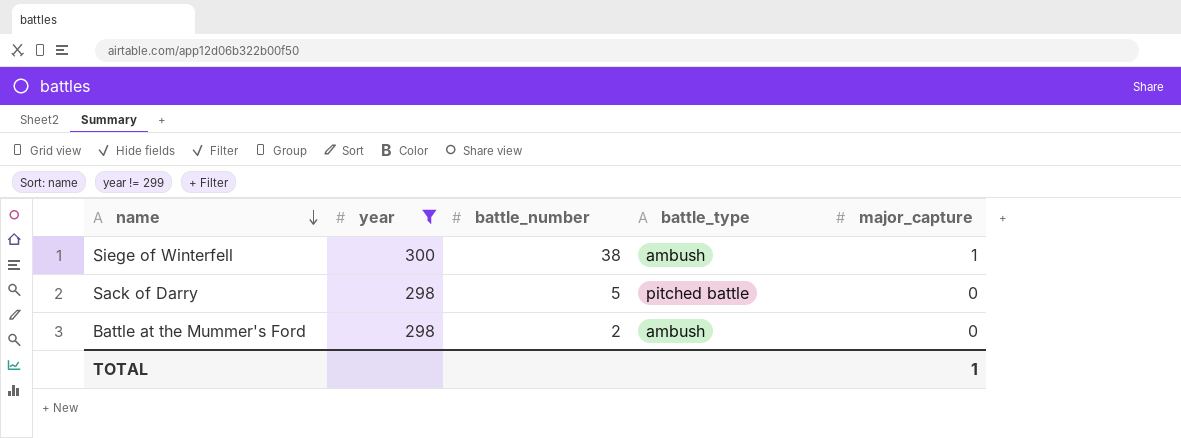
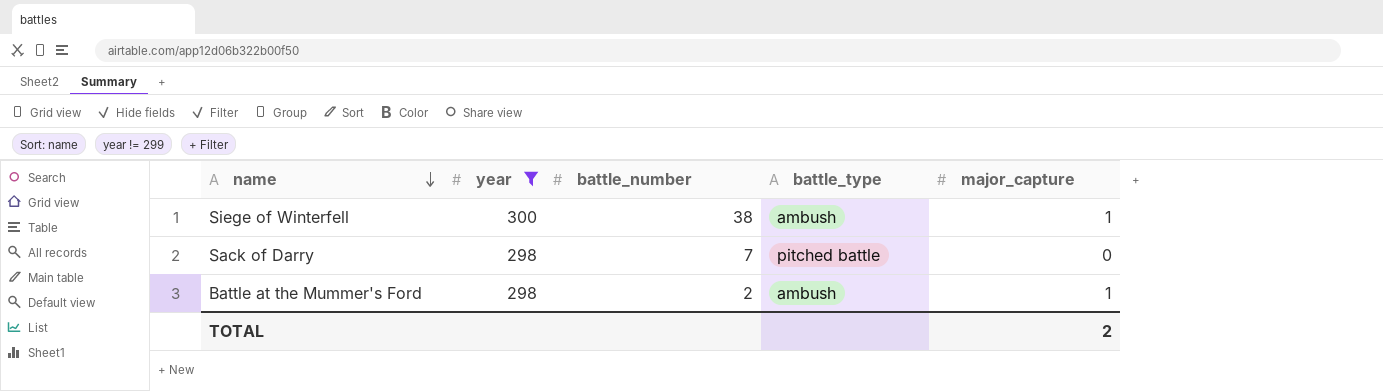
Sack of Darry | battle_number: 5 -> 7
Battle at the Mummer's Ford | major_capture: 0 -> 1
TOTAL | major_capture: 1 -> 2

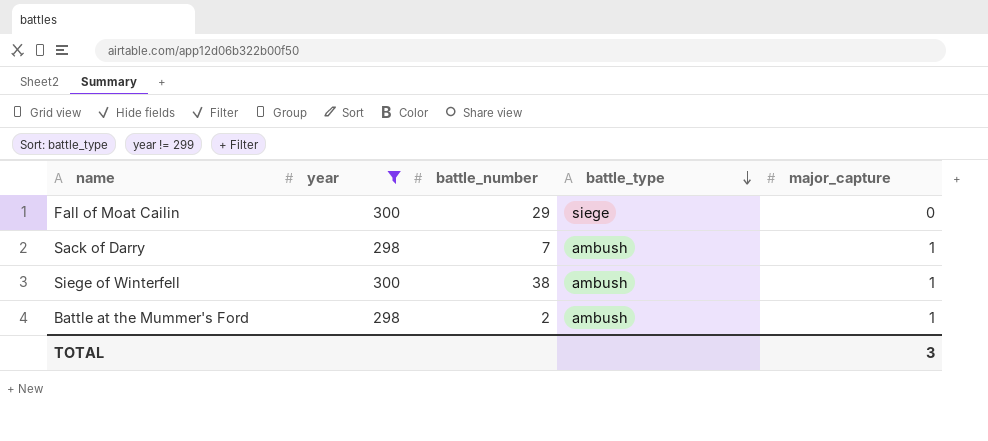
row order: name descending -> battle_type descending
row Fall of Moat Cailin: none -> 300 | 29 | siege | 0
Sack of Darry | battle_type: pitched battle -> ambush
Sack of Darry | major_capture: 0 -> 1
TOTAL | major_capture: 2 -> 3

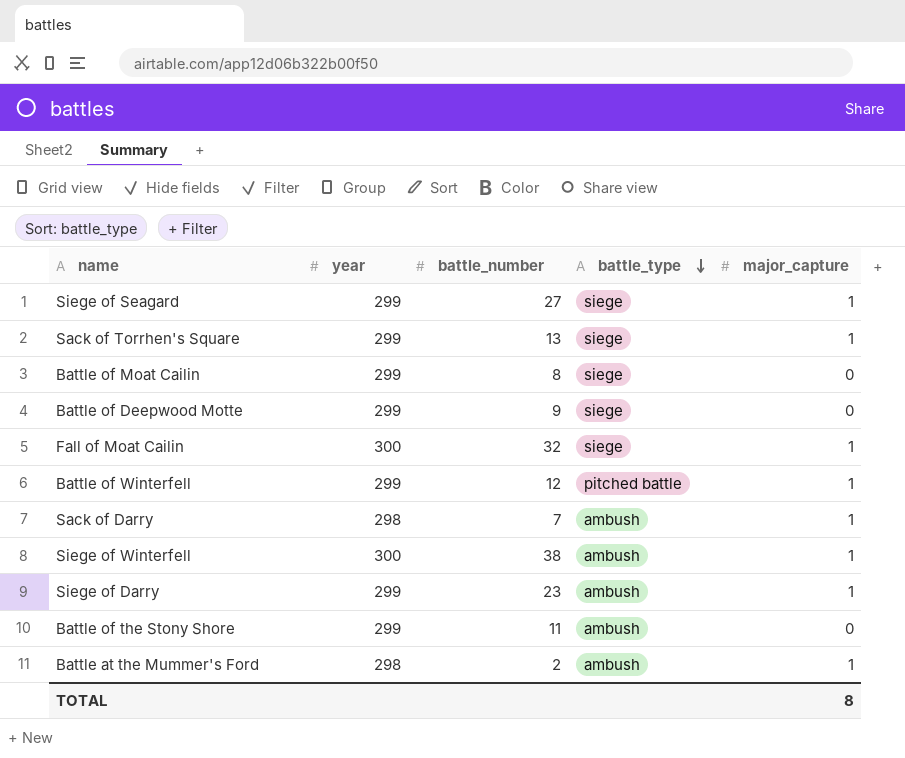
filter: year != 299 -> none
Fall of Moat Cailin | battle_number: 29 -> 32
Fall of Moat Cailin | major_capture: 0 -> 1
TOTAL | major_capture: 3 -> 8

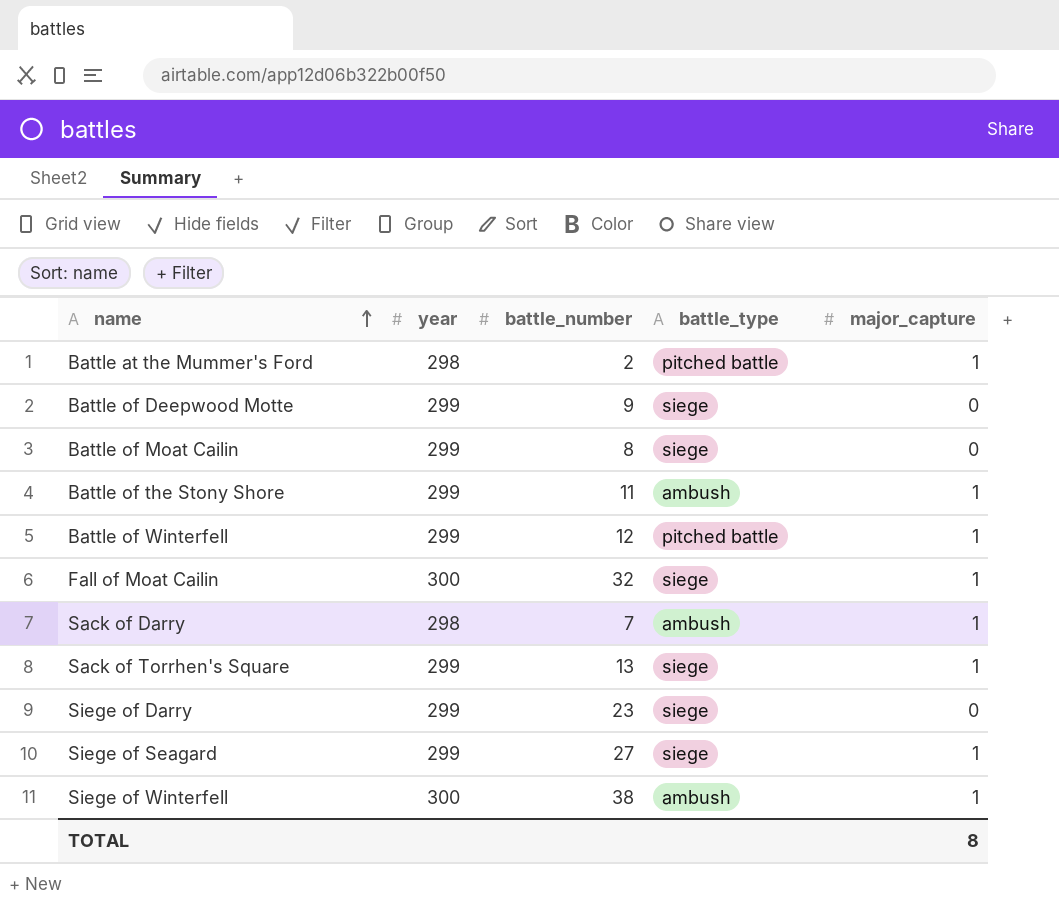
row order: battle_type descending -> name ascending
Battle at the Mummer's Ford | battle_type: ambush -> pitched battle
Battle of the Stony Shore | major_capture: 0 -> 1
Siege of Darry | battle_type: ambush -> siege
Siege of Darry | major_capture: 1 -> 0

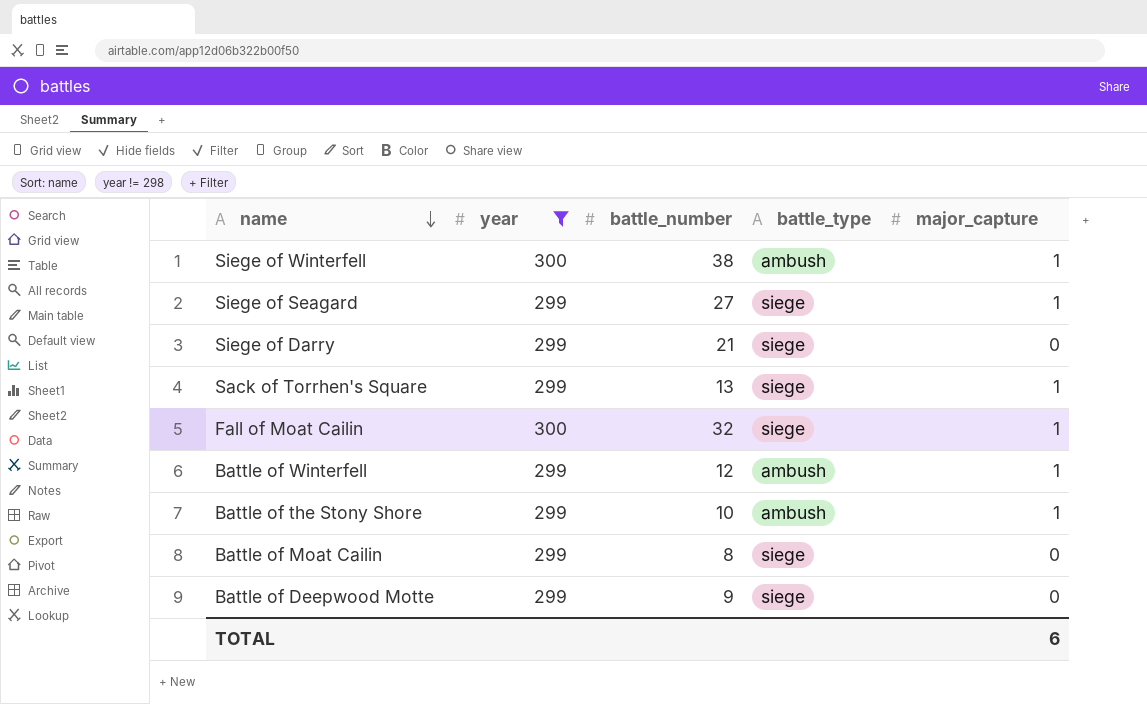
filter: none -> year != 298
row order: name ascending -> name descending
Siege of Darry | battle_number: 23 -> 21
Battle of Winterfell | battle_type: pitched battle -> ambush
Battle of the Stony Shore | battle_number: 11 -> 10
TOTAL | major_capture: 8 -> 6

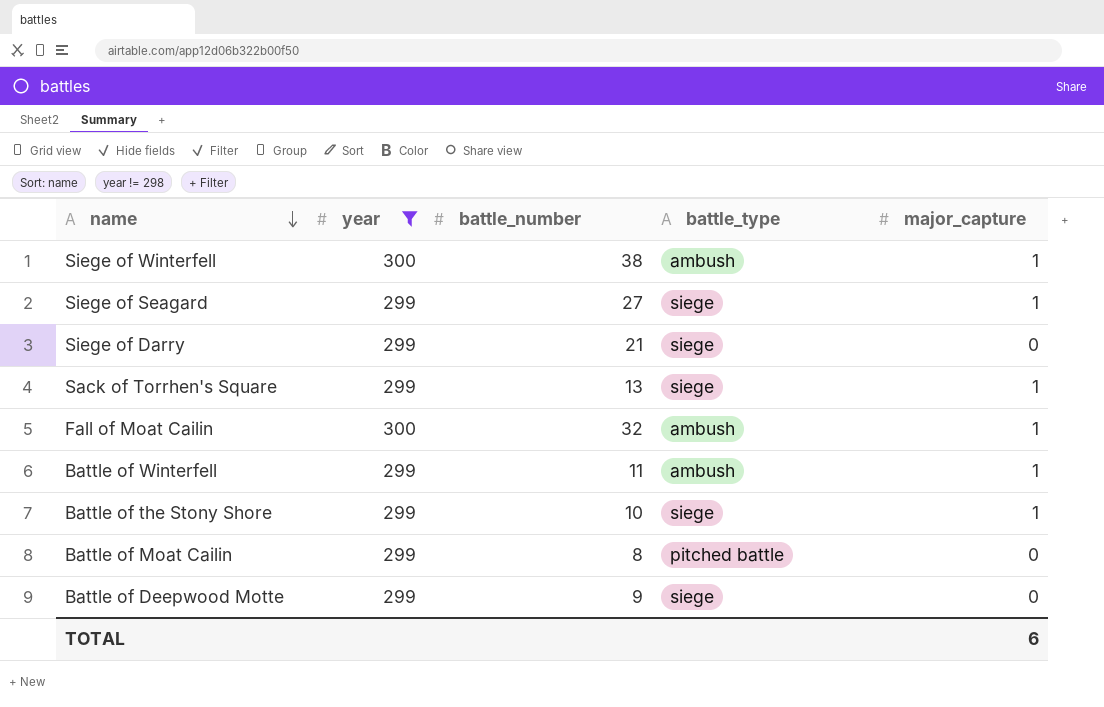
Fall of Moat Cailin | battle_type: siege -> ambush
Battle of Winterfell | battle_number: 12 -> 11
Battle of the Stony Shore | battle_type: ambush -> siege
Battle of Moat Cailin | battle_type: siege -> pitched battle

